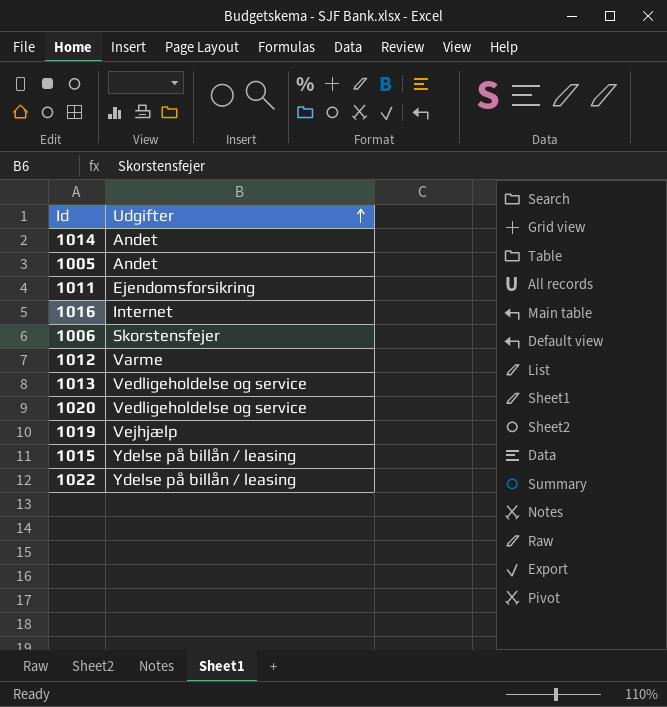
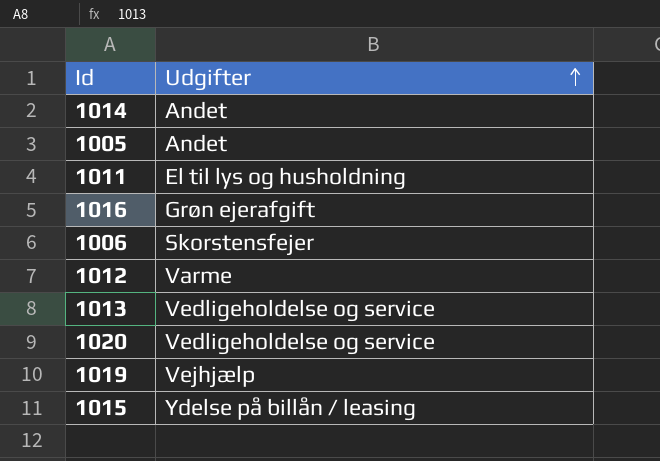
row 1022: Ydelse på billån / leasing -> none
1011 | Udgifter: Ejendomsforsikring -> El til lys og husholdning
1016 | Udgifter: Internet -> Grøn ejerafgift

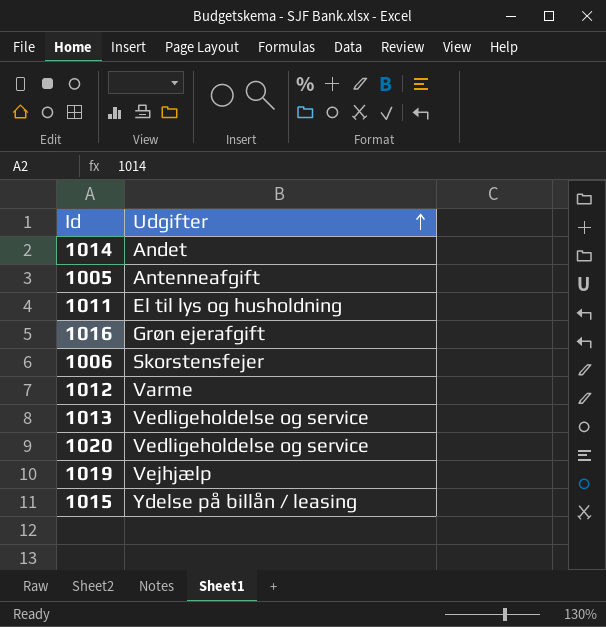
1005 | Udgifter: Andet -> Antenneafgift

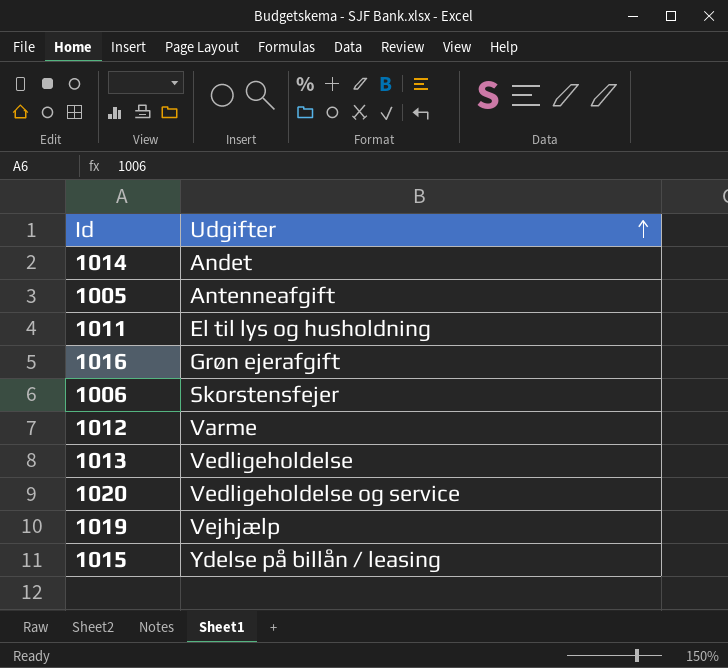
1013 | Udgifter: Vedligeholdelse og service -> Vedligeholdelse

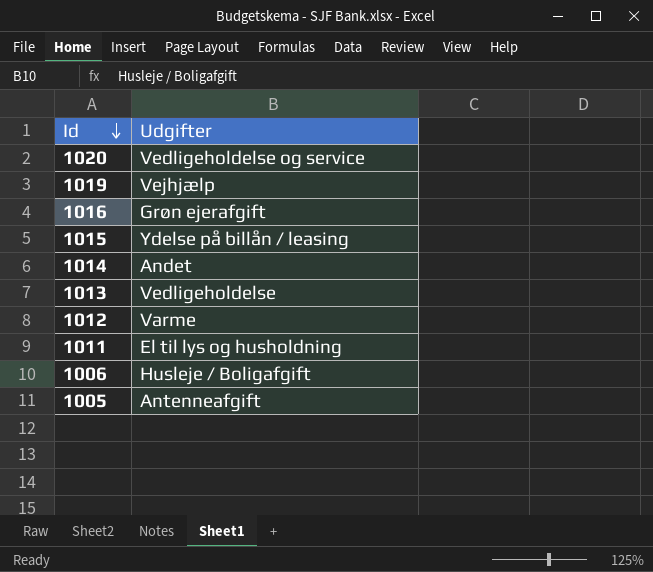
row order: Udgifter ascending -> Id descending
1006 | Udgifter: Skorstensfejer -> Husleje / Boligafgift

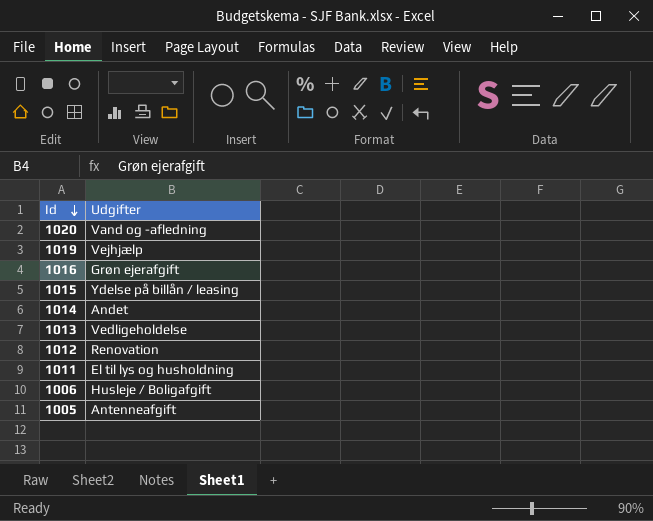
1020 | Udgifter: Vedligeholdelse og service -> Vand og -afledning
1012 | Udgifter: Varme -> Renovation

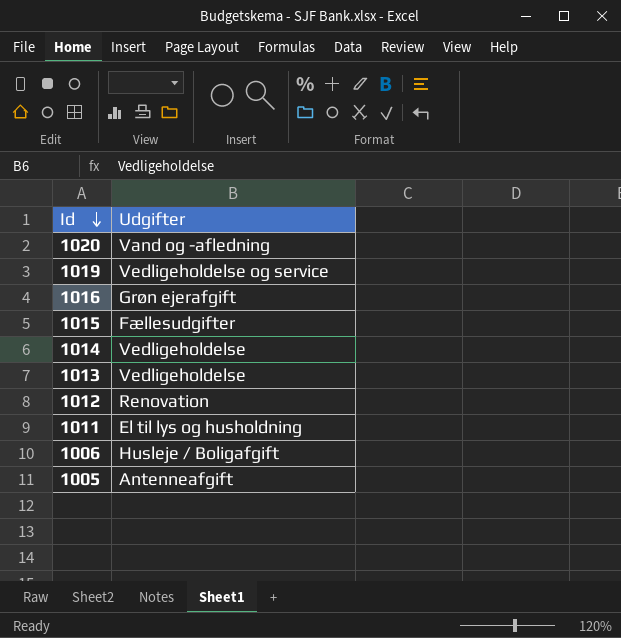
1019 | Udgifter: Vejhjælp -> Vedligeholdelse og service
1015 | Udgifter: Ydelse på billån / leasing -> Fællesudgifter
1014 | Udgifter: Andet -> Vedligeholdelse

